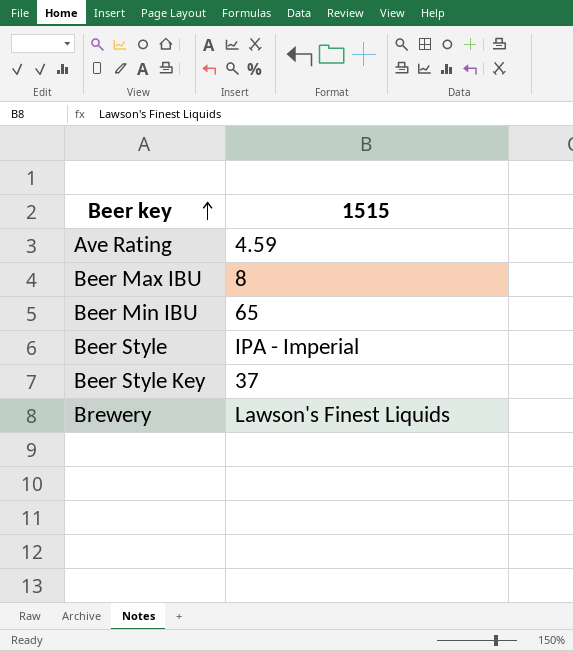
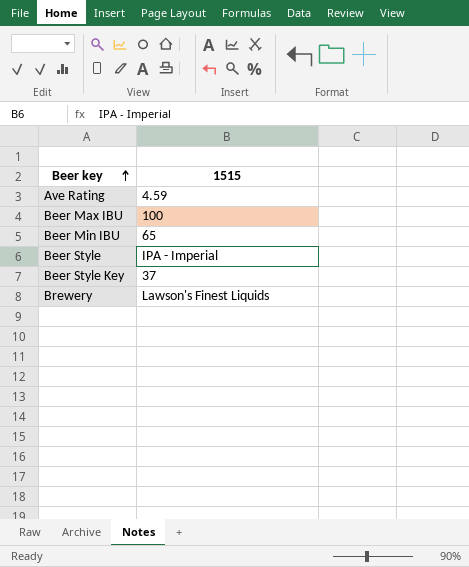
Beer Max IBU | 1515: 8 -> 100

